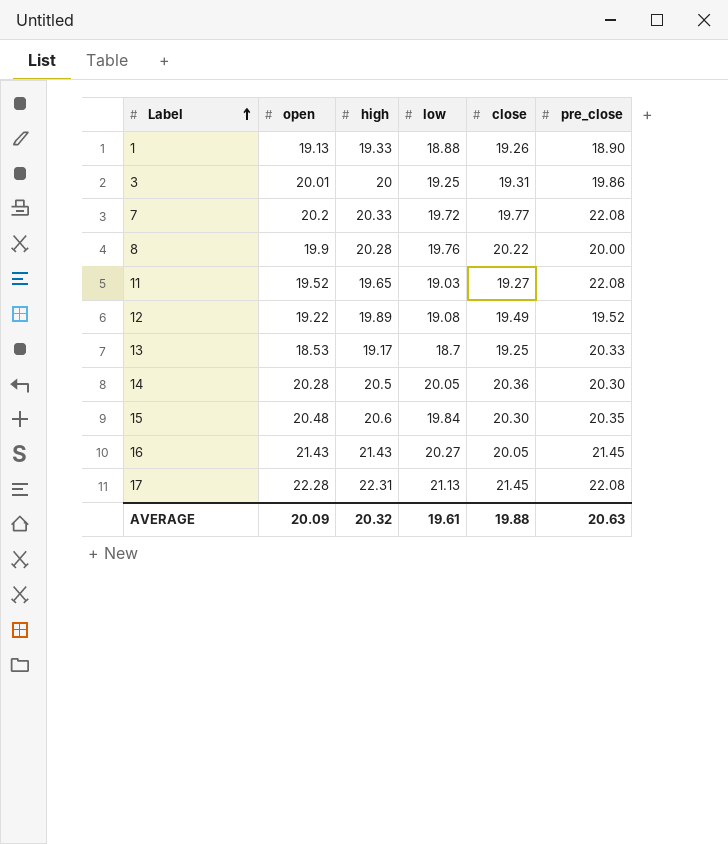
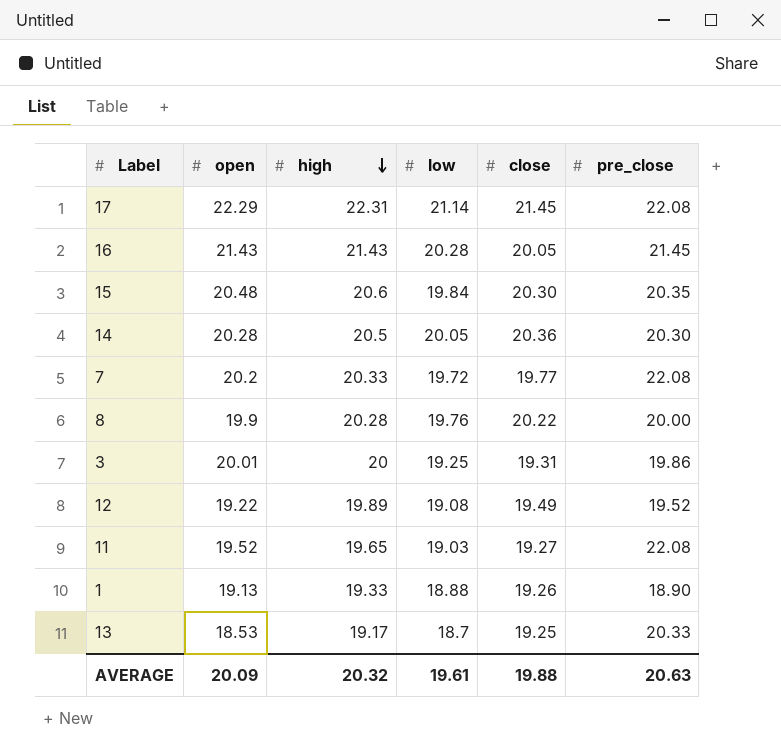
row order: Label ascending -> high descending
17 | open: 22.28 -> 22.29
17 | low: 21.13 -> 21.14
16 | low: 20.27 -> 20.28

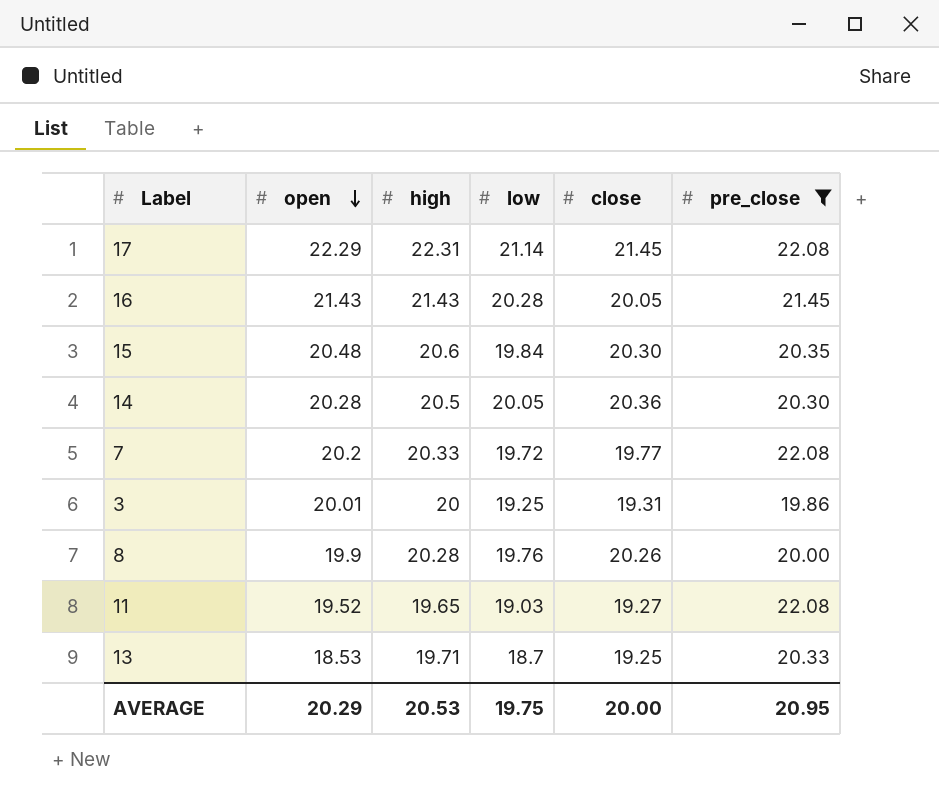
filter: none -> pre_close >= 19.86
row order: high descending -> open descending
8 | close: 20.22 -> 20.26
13 | high: 19.17 -> 19.71
AVERAGE | open: 20.09 -> 20.29
AVERAGE | high: 20.32 -> 20.53
AVERAGE | low: 19.61 -> 19.75
AVERAGE | close: 19.88 -> 20.00
AVERAGE | pre_close: 20.63 -> 20.95

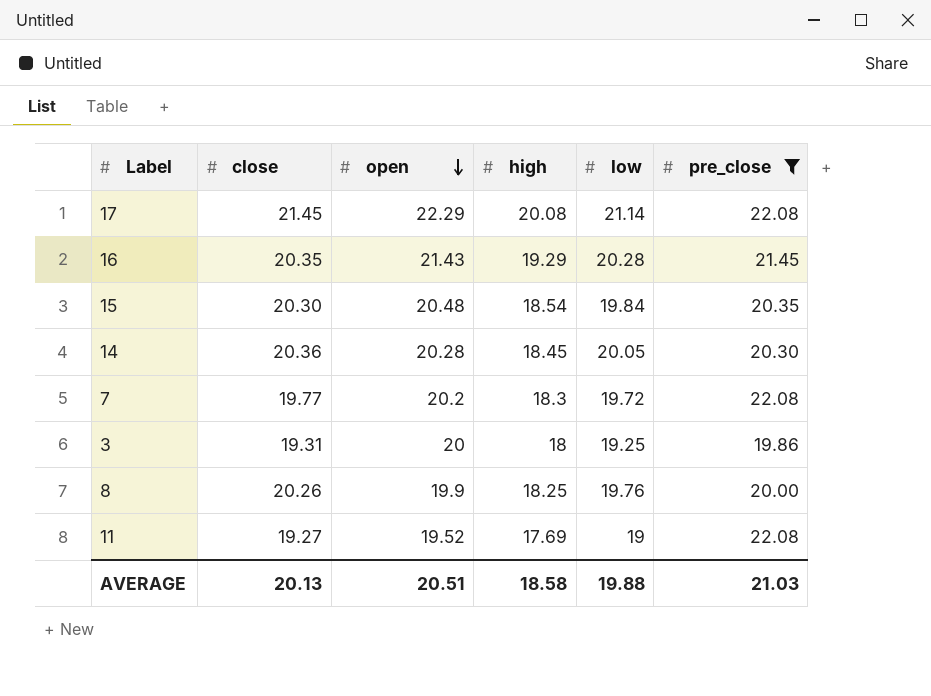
column close | position: 5 -> 2
row 13: 18.53 | 19.71 | 18.7 | 19.25 | 20.33 -> none
17 | high: 22.31 -> 20.08
16 | close: 20.05 -> 20.35
16 | high: 21.43 -> 19.29
15 | high: 20.6 -> 18.54
14 | high: 20.5 -> 18.45
7 | high: 20.33 -> 18.3
3 | open: 20.01 -> 20
3 | high: 20 -> 18
8 | high: 20.28 -> 18.25
11 | high: 19.65 -> 17.69
11 | low: 19.03 -> 19
AVERAGE | close: 20.00 -> 20.13
AVERAGE | open: 20.29 -> 20.51
AVERAGE | high: 20.53 -> 18.58
AVERAGE | low: 19.75 -> 19.88
AVERAGE | pre_close: 20.95 -> 21.03

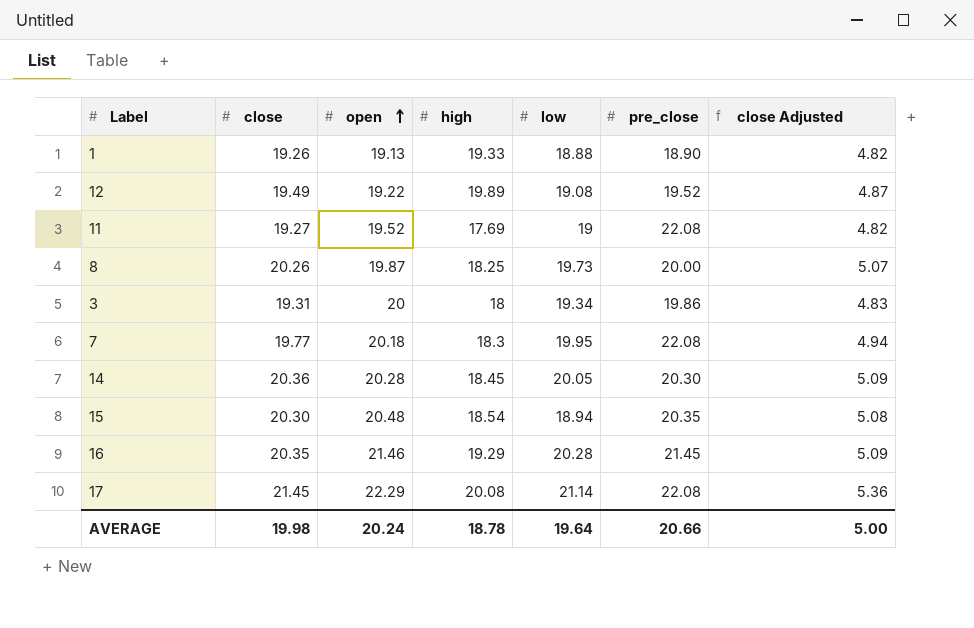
filter: pre_close >= 19.86 -> none
row order: open descending -> open ascending
column close Adjusted | formula: none -> [close] * 0.25
8 | open: 19.9 -> 19.87
8 | low: 19.76 -> 19.73
3 | low: 19.25 -> 19.34
7 | open: 20.2 -> 20.18
7 | low: 19.72 -> 19.95
15 | low: 19.84 -> 18.94
16 | open: 21.43 -> 21.46
AVERAGE | close: 20.13 -> 19.98
AVERAGE | open: 20.51 -> 20.24
AVERAGE | high: 18.58 -> 18.78
AVERAGE | low: 19.88 -> 19.64
AVERAGE | pre_close: 21.03 -> 20.66

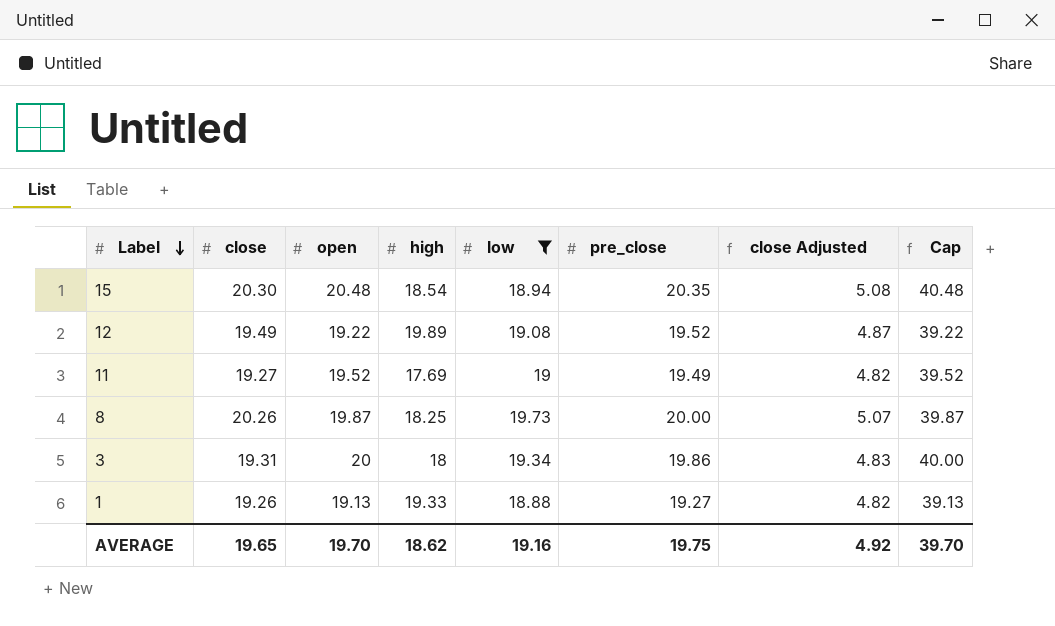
filter: none -> low <= 19.73
row order: open ascending -> Label descending
column Cap | formula: none -> [open] + 20
11 | pre_close: 22.08 -> 19.49
1 | pre_close: 18.90 -> 19.27
AVERAGE | close: 19.98 -> 19.65
AVERAGE | open: 20.24 -> 19.70
AVERAGE | high: 18.78 -> 18.62
AVERAGE | low: 19.64 -> 19.16
AVERAGE | pre_close: 20.66 -> 19.75
AVERAGE | close Adjusted: 5.00 -> 4.92

